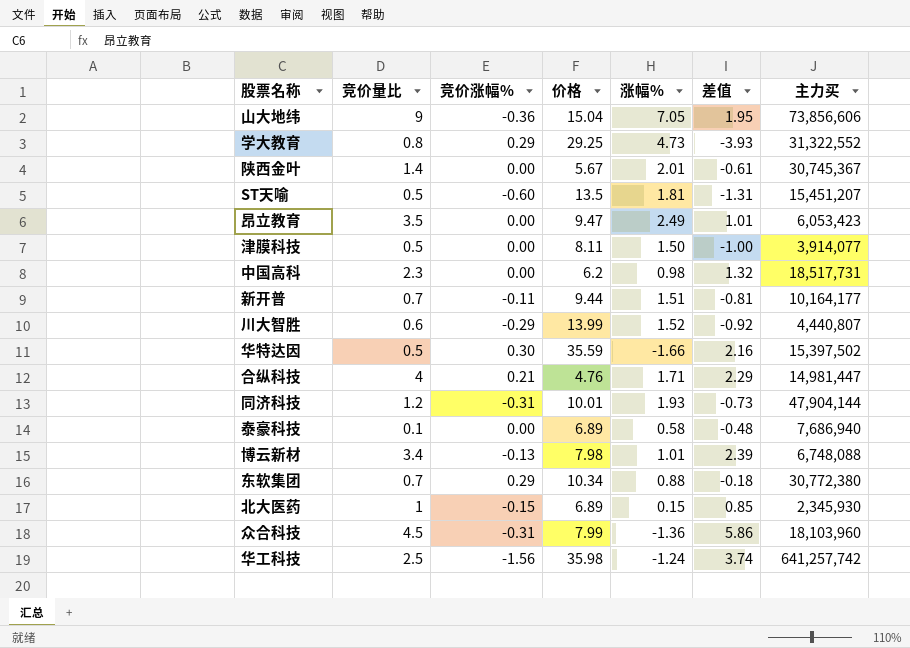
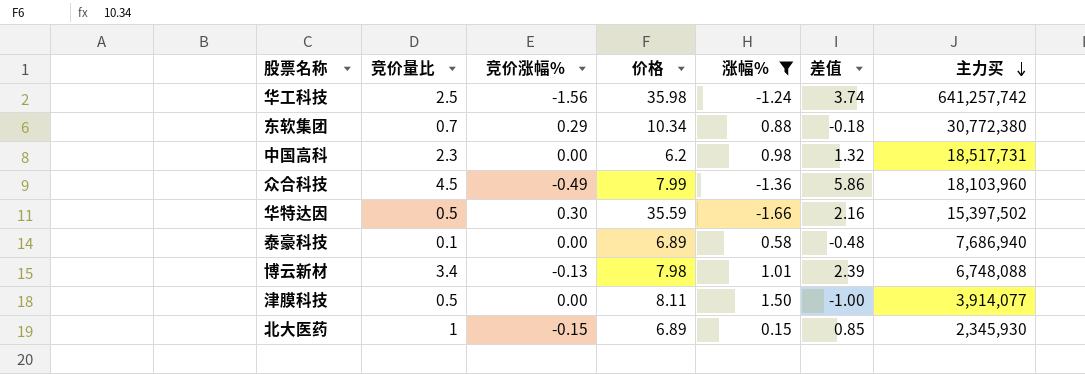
filter: none -> 涨幅% <= 1.50
row order: none -> 主力买 descending
众合科技 | 竞价涨幅%: -0.31 -> -0.49

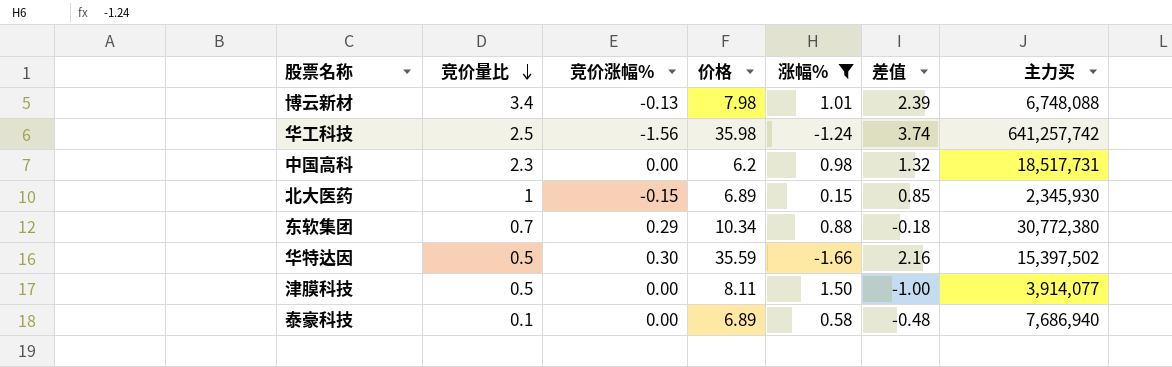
row order: 主力买 descending -> 竞价量比 descending
row 众合科技: 4.5 | -0.49 | 7.99 | -1.36 | 5.86 | 18,103,960 -> none

